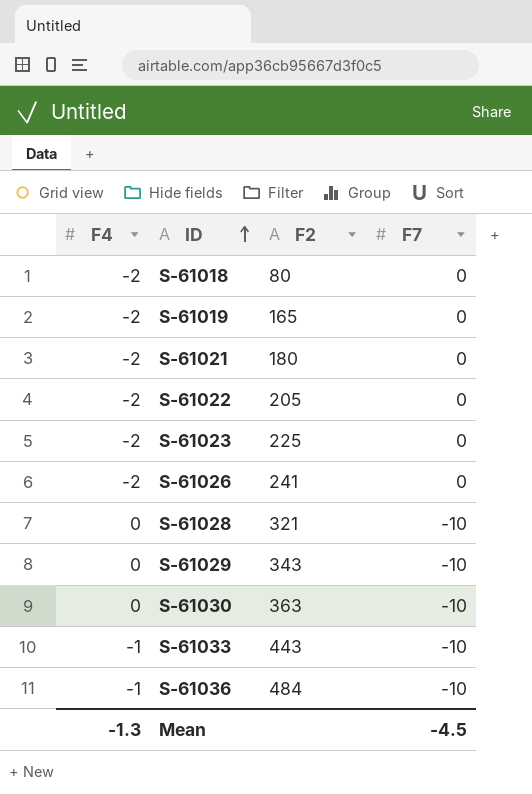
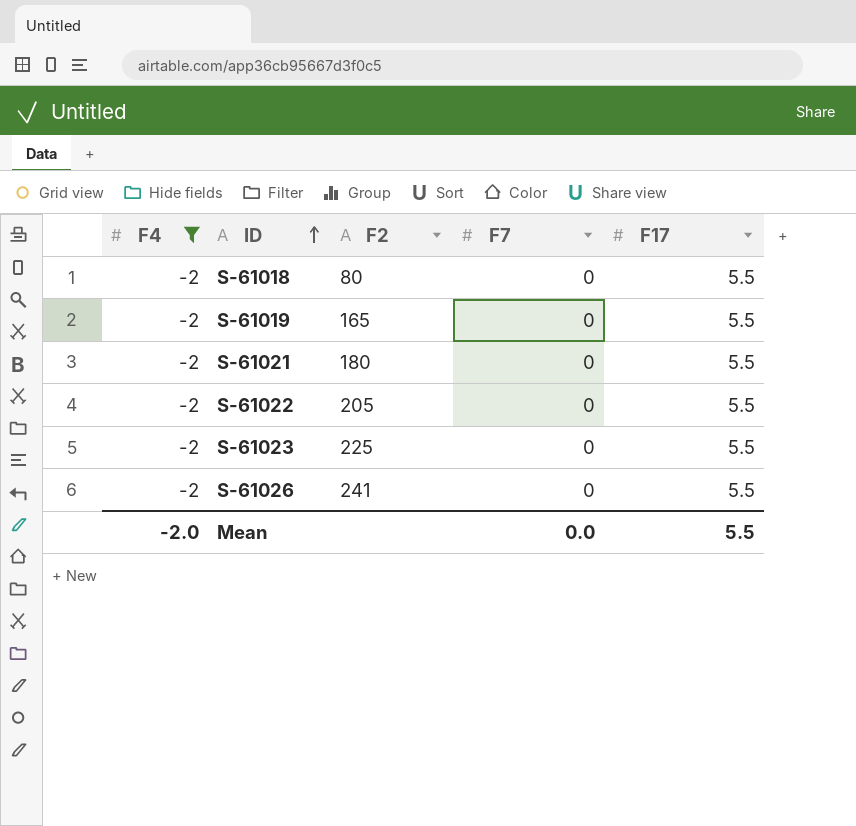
filter: none -> F4 = -2
column F17 | position: none -> 5
Mean | F4: -1.3 -> -2.0
Mean | F7: -4.5 -> 0.0

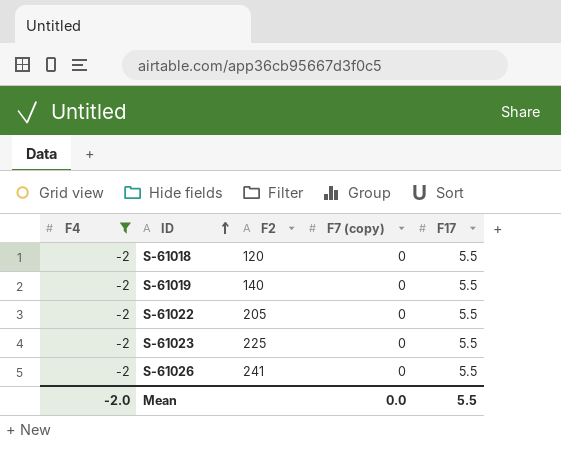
column name: F7 -> F7 (copy)
row S-61021: -2 | 180 | 0 | 5.5 -> none
S-61018 | F2: 80 -> 120
S-61019 | F2: 165 -> 140

